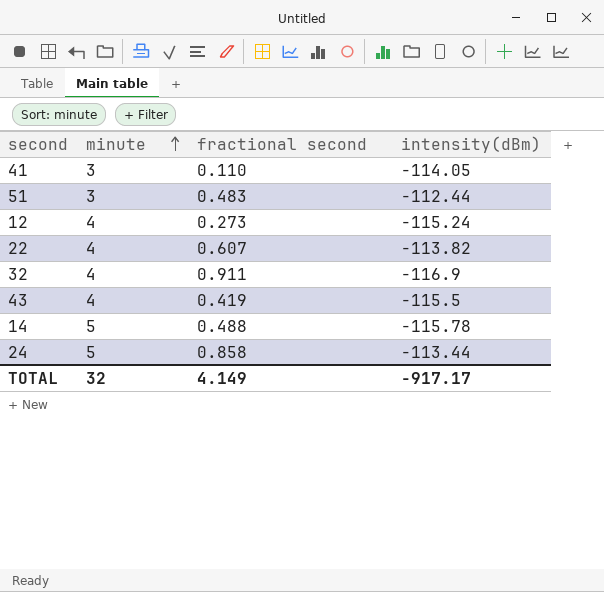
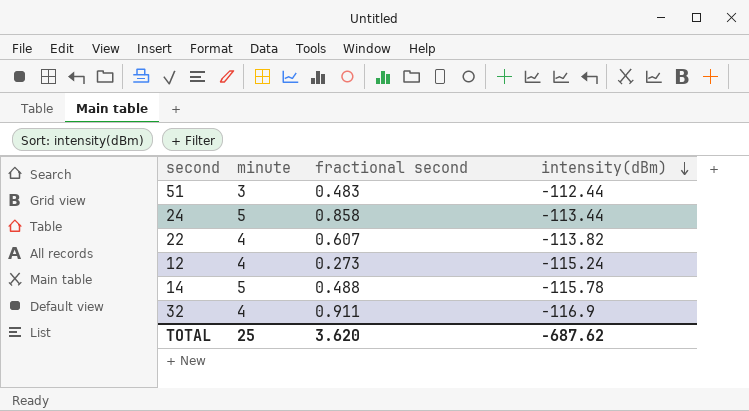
row order: minute ascending -> intensity(dBm) descending
row 41: 3 | 0.110 | -114.05 -> none
row 43: 4 | 0.419 | -115.5 -> none
TOTAL | minute: 32 -> 25
TOTAL | fractional second: 4.149 -> 3.620
TOTAL | intensity(dBm): -917.17 -> -687.62

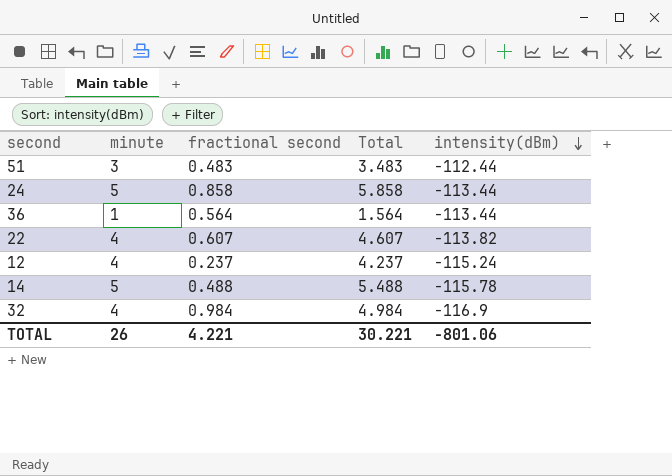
column Total | formula: none -> [minute] + [fractional second]
row 36: none -> 1 | 0.564 | 1.564 | -113.44
12 | fractional second: 0.273 -> 0.237
32 | fractional second: 0.911 -> 0.984
TOTAL | minute: 25 -> 26
TOTAL | fractional second: 3.620 -> 4.221
TOTAL | intensity(dBm): -687.62 -> -801.06

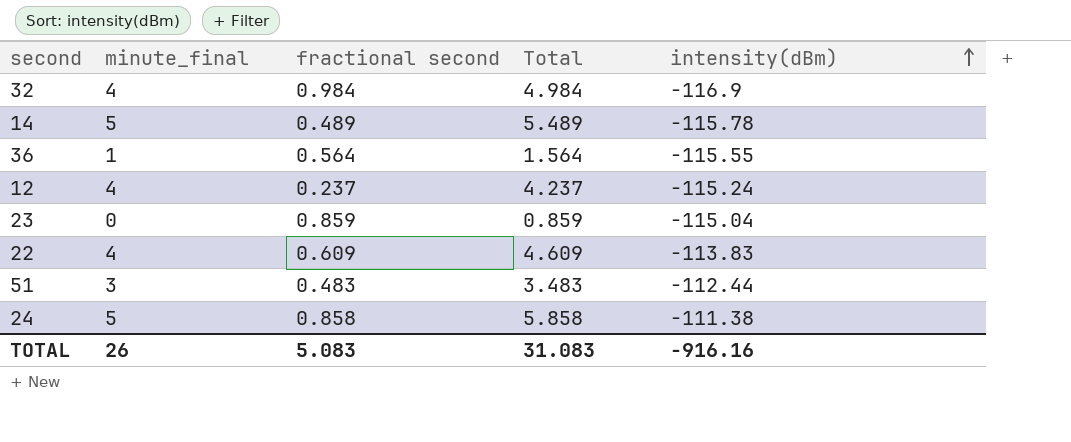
row order: intensity(dBm) descending -> intensity(dBm) ascending
column name: minute -> minute_final
14 | fractional second: 0.488 -> 0.489
14 | Total: 5.488 -> 5.489
36 | intensity(dBm): -113.44 -> -115.55
row 23: none -> 0 | 0.859 | 0.859 | -115.04
22 | fractional second: 0.607 -> 0.609
22 | Total: 4.607 -> 4.609
22 | intensity(dBm): -113.82 -> -113.83
24 | intensity(dBm): -113.44 -> -111.38
TOTAL | fractional second: 4.221 -> 5.083
TOTAL | Total: 30.221 -> 31.083
TOTAL | intensity(dBm): -801.06 -> -916.16

